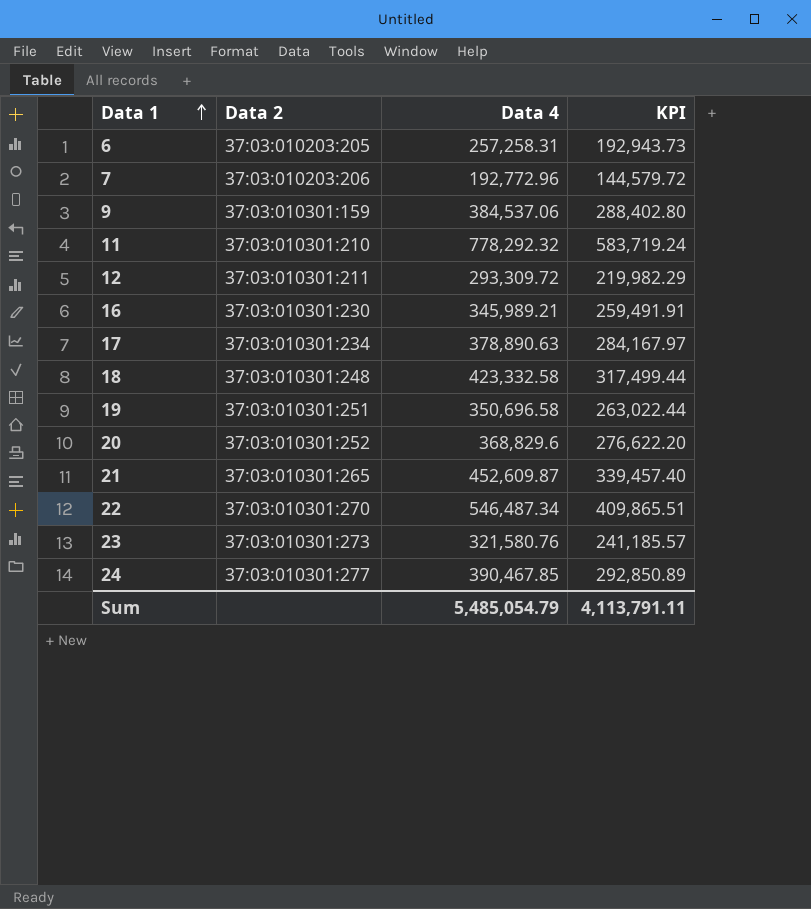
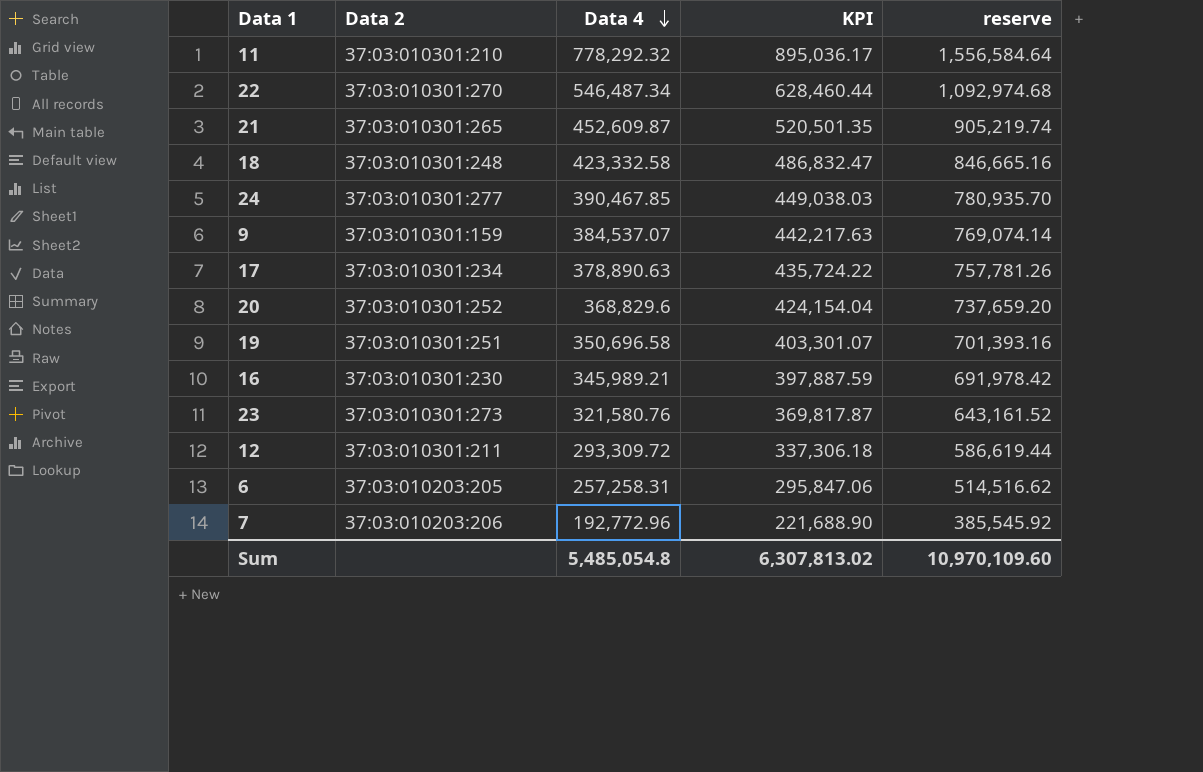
row order: Data 1 ascending -> Data 4 descending
column KPI | formula: [Data 4] * 0.75 -> [Data 4] * 1.15
column reserve | formula: none -> [Data 4] * 2
9 | Data 4: 384,537.06 -> 384,537.07
Sum | Data 4: 5,485,054.79 -> 5,485,054.8
Sum | KPI: 4,113,791.11 -> 6,307,813.02

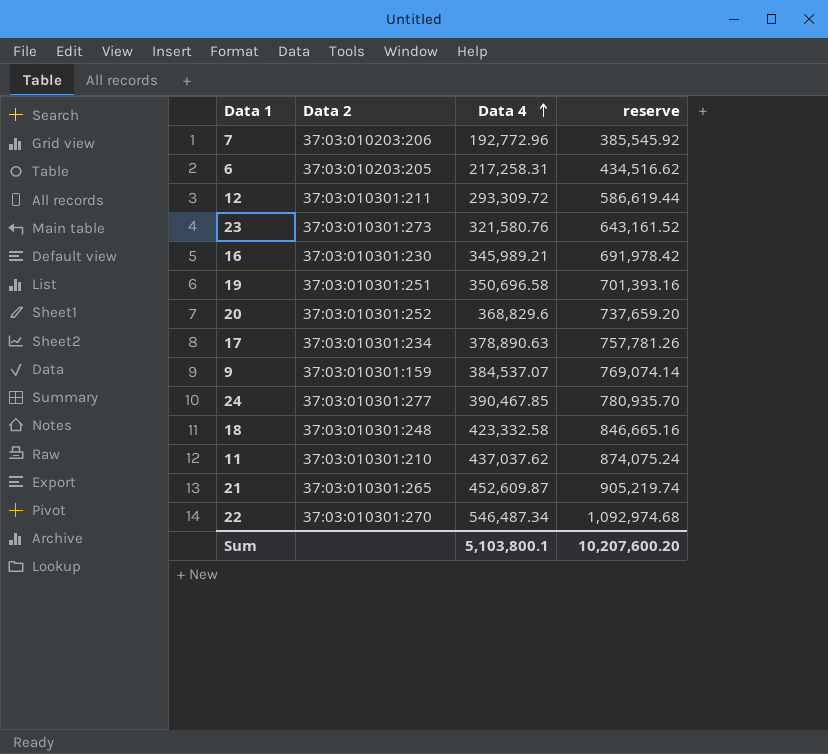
row order: Data 4 descending -> Data 4 ascending
column KPI | formula: [Data 4] * 1.15 -> none
6 | Data 4: 257,258.31 -> 217,258.31
6 | reserve: 514,516.62 -> 434,516.62
11 | Data 4: 778,292.32 -> 437,037.62
11 | reserve: 1,556,584.64 -> 874,075.24
Sum | Data 4: 5,485,054.8 -> 5,103,800.1
Sum | reserve: 10,970,109.60 -> 10,207,600.20

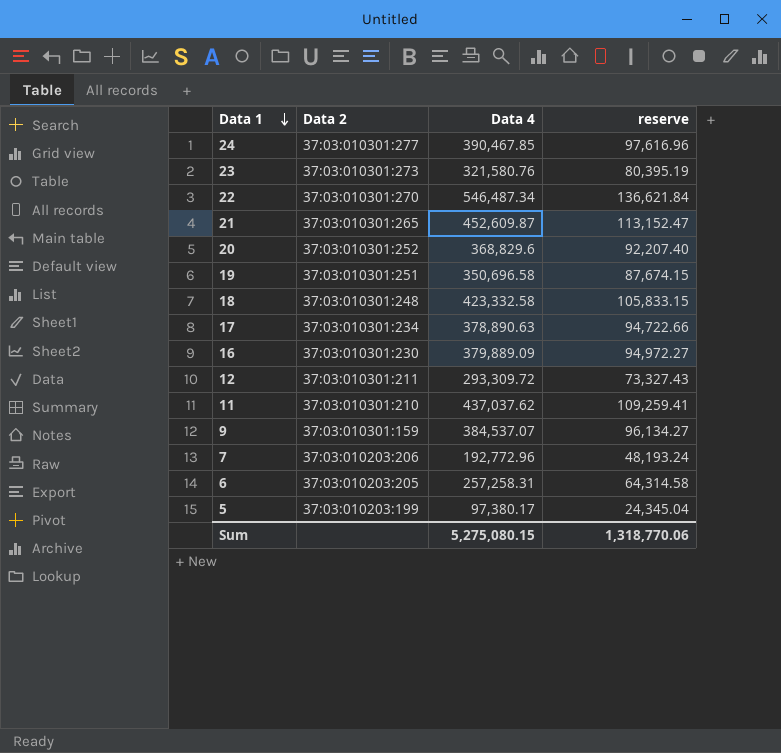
row order: Data 4 ascending -> Data 1 descending
column reserve | formula: [Data 4] * 2 -> [Data 4] * 0.25
16 | Data 4: 345,989.21 -> 379,889.09
6 | Data 4: 217,258.31 -> 257,258.31
row 5: none -> 37:03:010203:199 | 97,380.17 | 24,345.04
Sum | Data 4: 5,103,800.1 -> 5,275,080.15
Sum | reserve: 10,207,600.20 -> 1,318,770.06

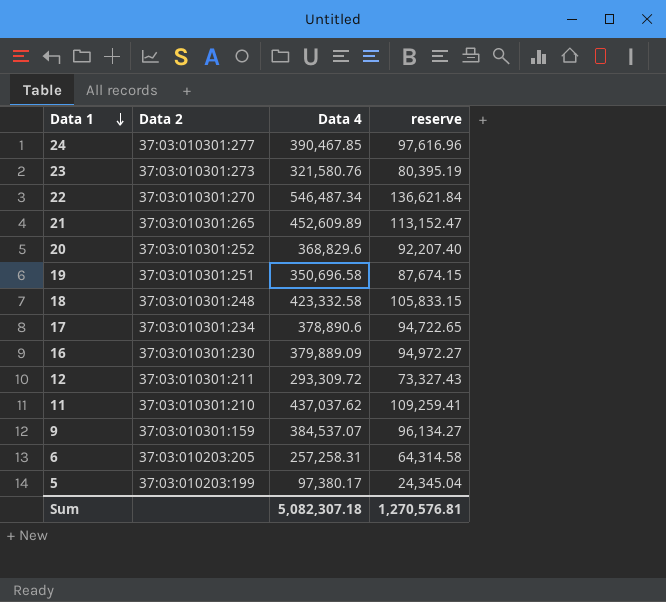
row 7: 37:03:010203:206 | 192,772.96 | 48,193.24 -> none
21 | Data 4: 452,609.87 -> 452,609.89
17 | Data 4: 378,890.63 -> 378,890.6
17 | reserve: 94,722.66 -> 94,722.65
Sum | Data 4: 5,275,080.15 -> 5,082,307.18
Sum | reserve: 1,318,770.06 -> 1,270,576.81

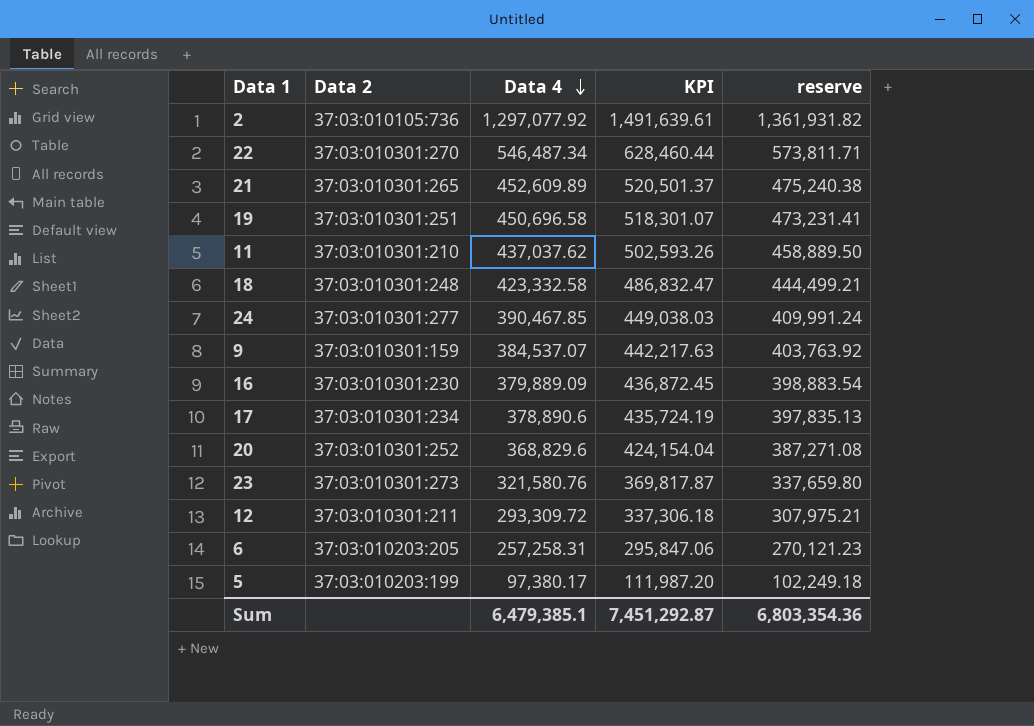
row order: Data 1 descending -> Data 4 descending
column KPI | formula: none -> [Data 4] * 1.15
column reserve | formula: [Data 4] * 0.25 -> [Data 4] * 1.05
row 2: none -> 37:03:010105:736 | 1,297,077.92 | 1,491,639.61 | 1,361,931.82
19 | Data 4: 350,696.58 -> 450,696.58
Sum | Data 4: 5,082,307.18 -> 6,479,385.1
Sum | reserve: 1,270,576.81 -> 6,803,354.36

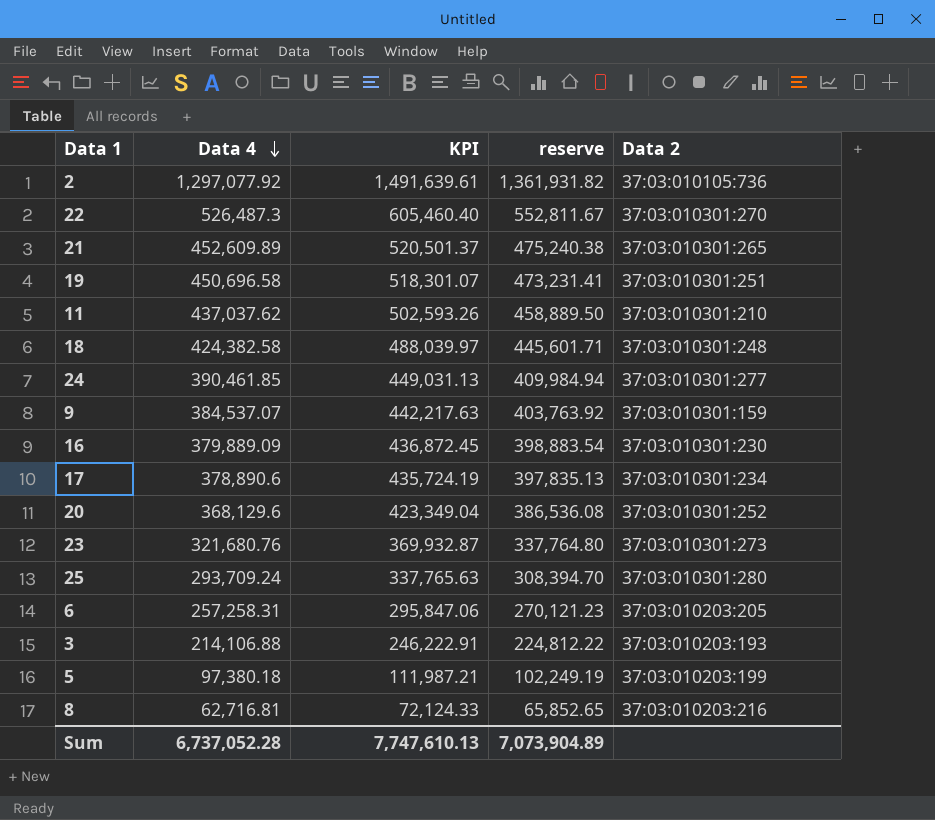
column Data 2 | position: 2 -> 5
row 12: 37:03:010301:211 | 293,309.72 | 337,306.18 | 307,975.21 -> none
22 | Data 4: 546,487.34 -> 526,487.3
22 | KPI: 628,460.44 -> 605,460.40
22 | reserve: 573,811.71 -> 552,811.67
18 | Data 4: 423,332.58 -> 424,382.58
18 | KPI: 486,832.47 -> 488,039.97
18 | reserve: 444,499.21 -> 445,601.71
24 | Data 4: 390,467.85 -> 390,461.85
24 | KPI: 449,038.03 -> 449,031.13
24 | reserve: 409,991.24 -> 409,984.94
20 | Data 4: 368,829.6 -> 368,129.6
20 | KPI: 424,154.04 -> 423,349.04
20 | reserve: 387,271.08 -> 386,536.08
23 | Data 4: 321,580.76 -> 321,680.76
23 | KPI: 369,817.87 -> 369,932.87
23 | reserve: 337,659.80 -> 337,764.80
row 25: none -> 293,709.24 | 337,765.63 | 308,394.70 | 37:03:010301:280
row 3: none -> 214,106.88 | 246,222.91 | 224,812.22 | 37:03:010203:193
5 | Data 4: 97,380.17 -> 97,380.18
5 | KPI: 111,987.20 -> 111,987.21
5 | reserve: 102,249.18 -> 102,249.19
row 8: none -> 62,716.81 | 72,124.33 | 65,852.65 | 37:03:010203:216
Sum | Data 4: 6,479,385.1 -> 6,737,052.28
Sum | KPI: 7,451,292.87 -> 7,747,610.13
Sum | reserve: 6,803,354.36 -> 7,073,904.89

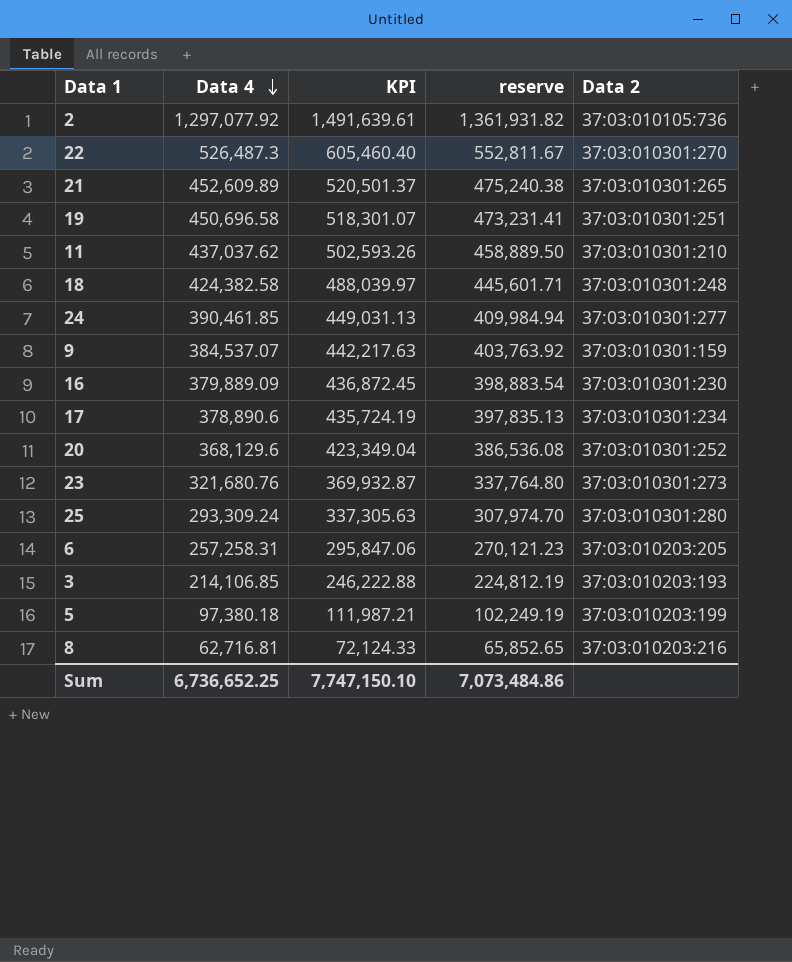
25 | Data 4: 293,709.24 -> 293,309.24
25 | KPI: 337,765.63 -> 337,305.63
25 | reserve: 308,394.70 -> 307,974.70
3 | Data 4: 214,106.88 -> 214,106.85
3 | KPI: 246,222.91 -> 246,222.88
3 | reserve: 224,812.22 -> 224,812.19
Sum | Data 4: 6,737,052.28 -> 6,736,652.25
Sum | KPI: 7,747,610.13 -> 7,747,150.10
Sum | reserve: 7,073,904.89 -> 7,073,484.86

